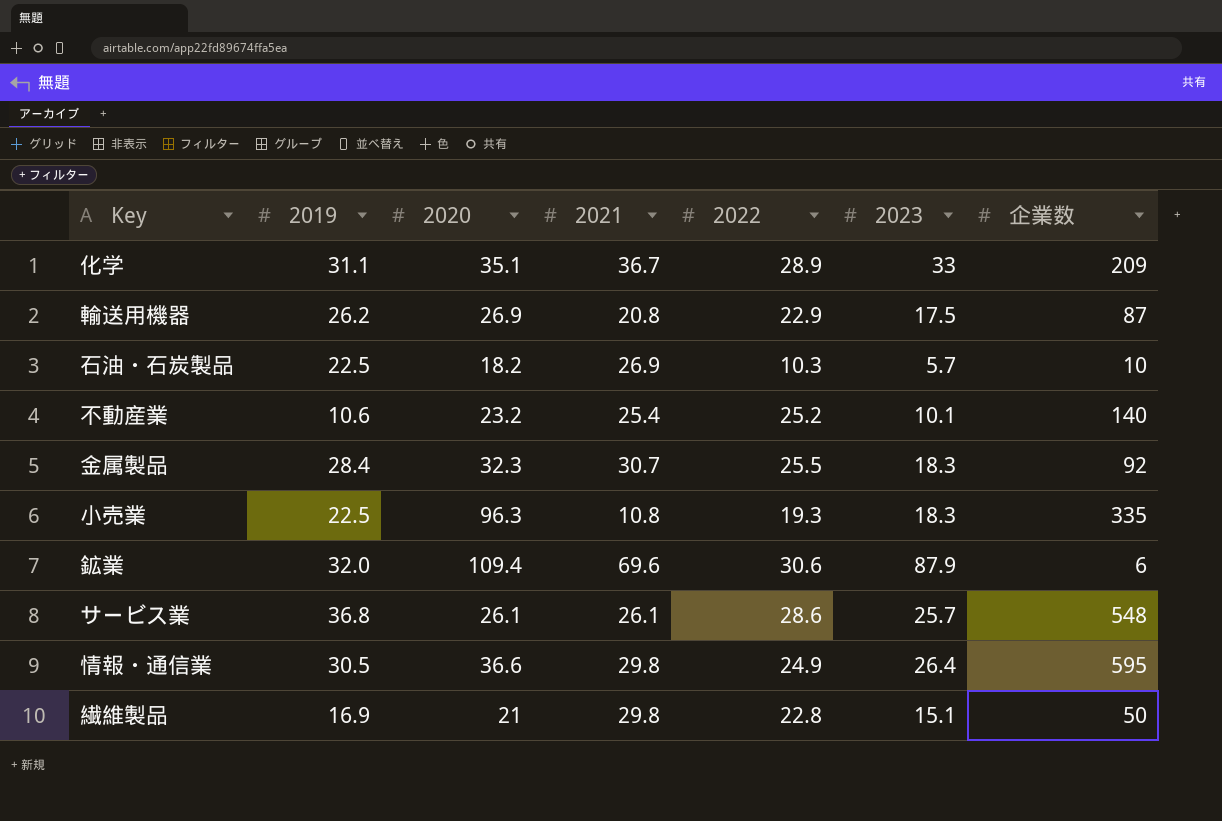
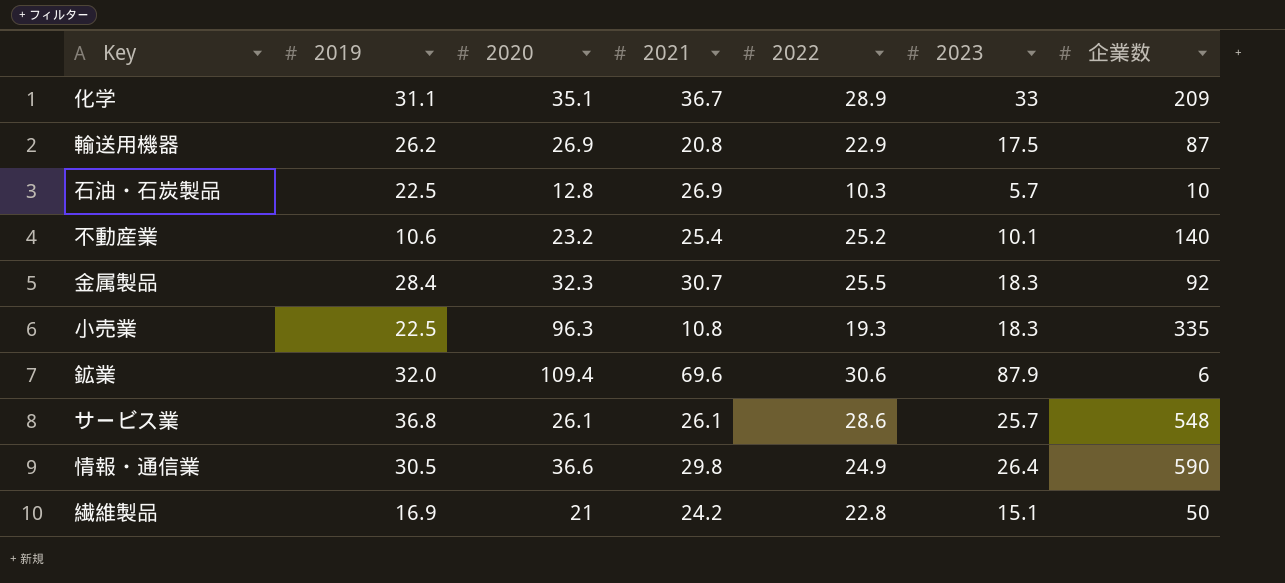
石油・石炭製品 | 2020: 18.2 -> 12.8
情報・通信業 | 企業数: 595 -> 590
繊維製品 | 2021: 29.8 -> 24.2

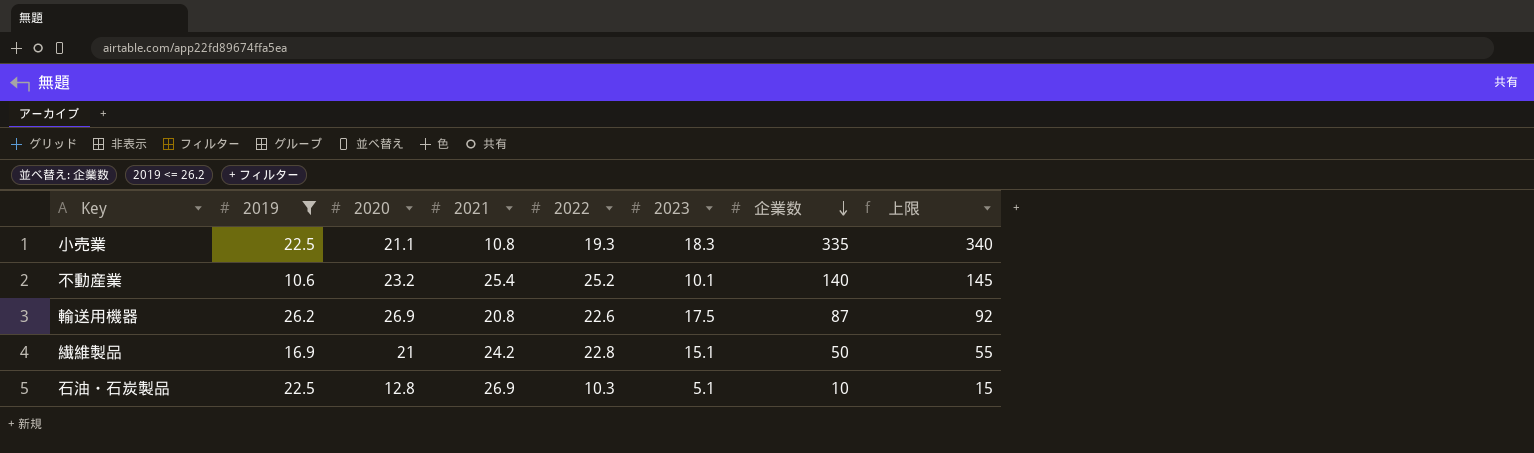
filter: none -> 2019 <= 26.2
row order: none -> 企業数 descending
column 上限 | formula: none -> [企業数] + 5
小売業 | 2020: 96.3 -> 21.1
輸送用機器 | 2022: 22.9 -> 22.6
石油・石炭製品 | 2023: 5.7 -> 5.1

